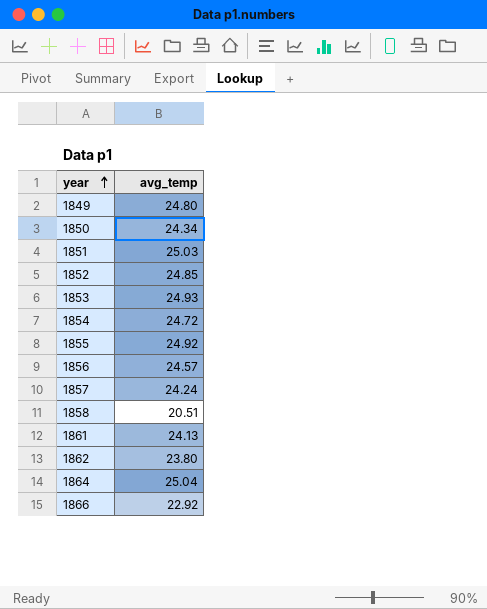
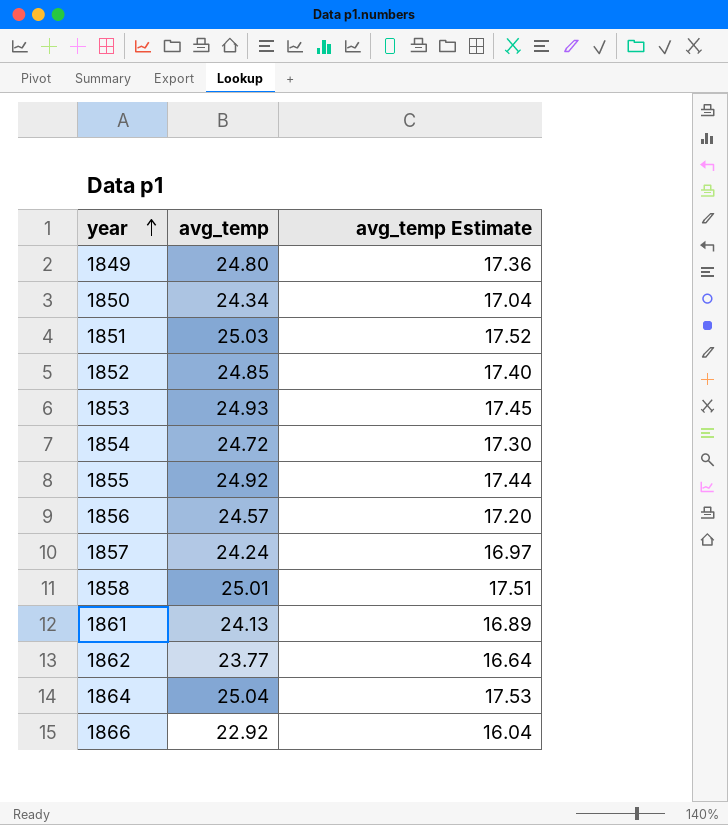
column avg_temp Estimate | formula: none -> [avg_temp] * 0.7
1858 | avg_temp: 20.51 -> 25.01
1862 | avg_temp: 23.80 -> 23.77

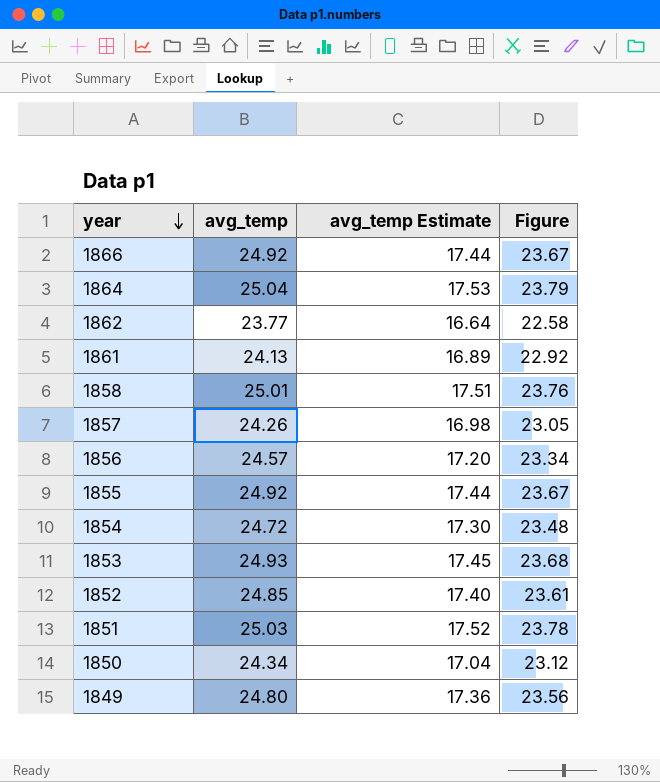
row order: year ascending -> year descending
column Figure | formula: none -> [avg_temp] * 0.95
1866 | avg_temp: 22.92 -> 24.92
1866 | avg_temp Estimate: 16.04 -> 17.44
1857 | avg_temp: 24.24 -> 24.26
1857 | avg_temp Estimate: 16.97 -> 16.98

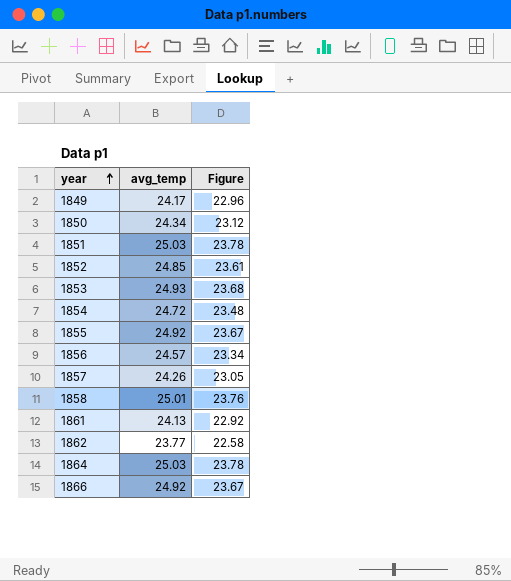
row order: year descending -> year ascending
column avg_temp Estimate | formula: [avg_temp] * 0.7 -> none
1849 | avg_temp: 24.80 -> 24.17
1849 | Figure: 23.56 -> 22.96
1864 | avg_temp: 25.04 -> 25.03
1864 | Figure: 23.79 -> 23.78

